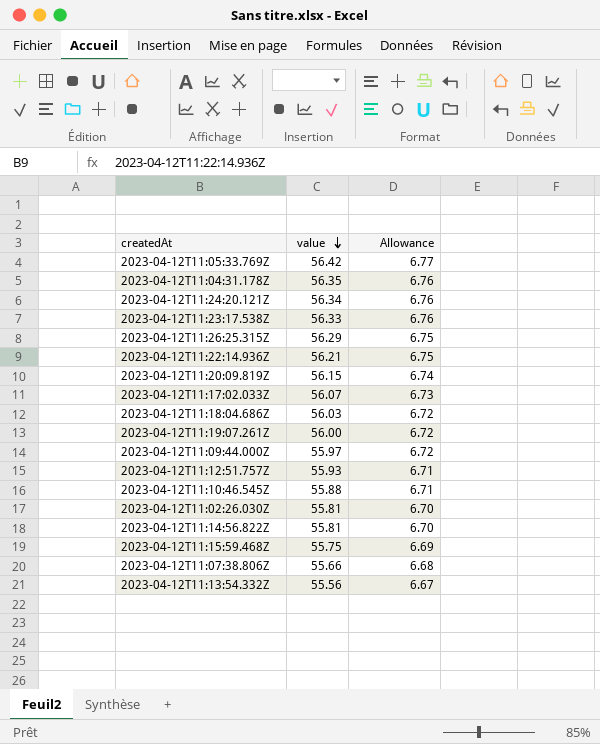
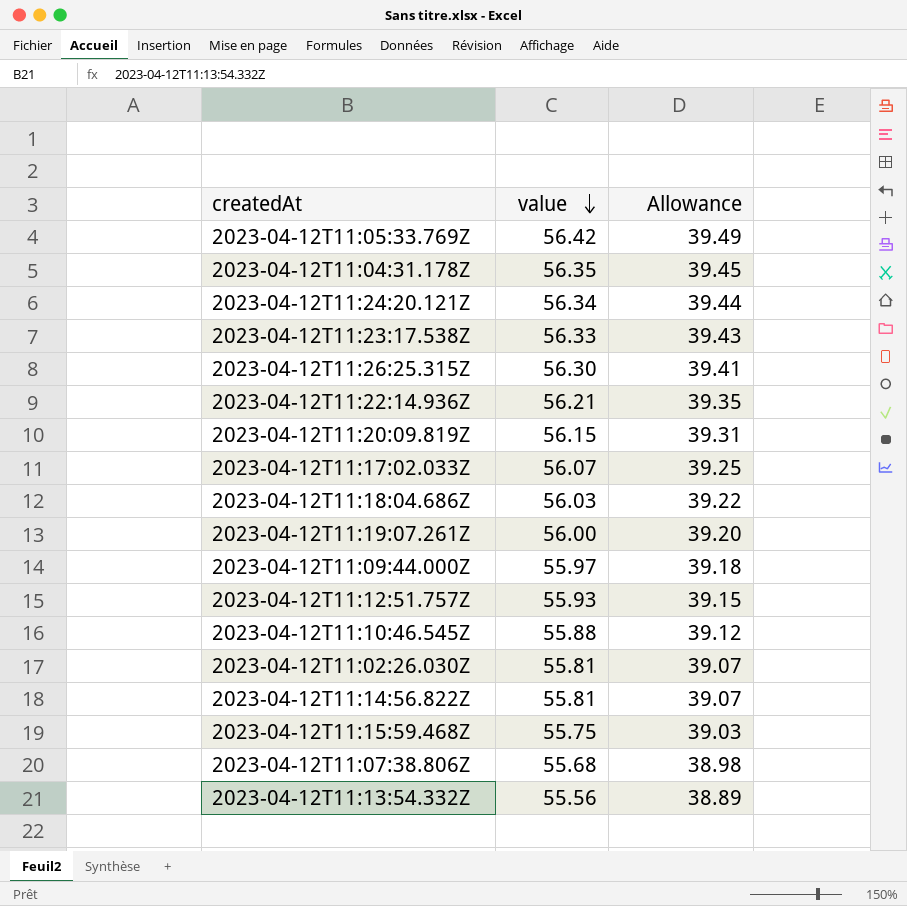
column Allowance | formula: [value] * 0.12 -> [value] * 0.7
2023-04-12T11:26:25.315Z | value: 56.29 -> 56.30
2023-04-12T11:07:38.806Z | value: 55.66 -> 55.68

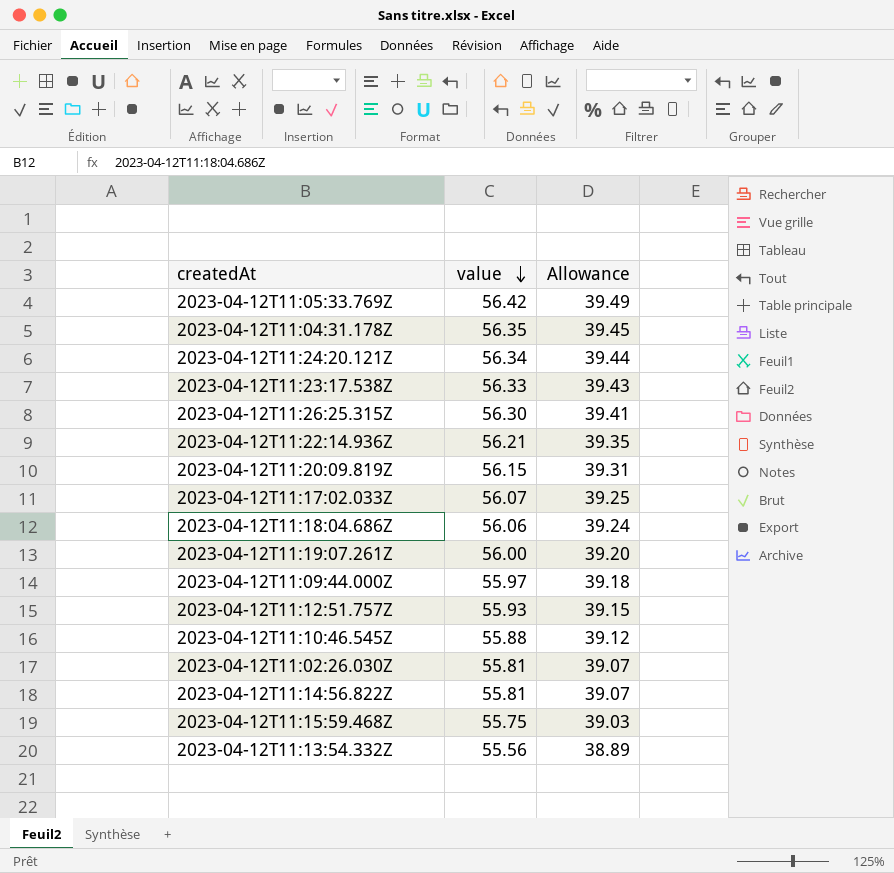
row 2023-04-12T11:07:38.806Z: 55.68 | 38.98 -> none
2023-04-12T11:18:04.686Z | value: 56.03 -> 56.06
2023-04-12T11:18:04.686Z | Allowance: 39.22 -> 39.24

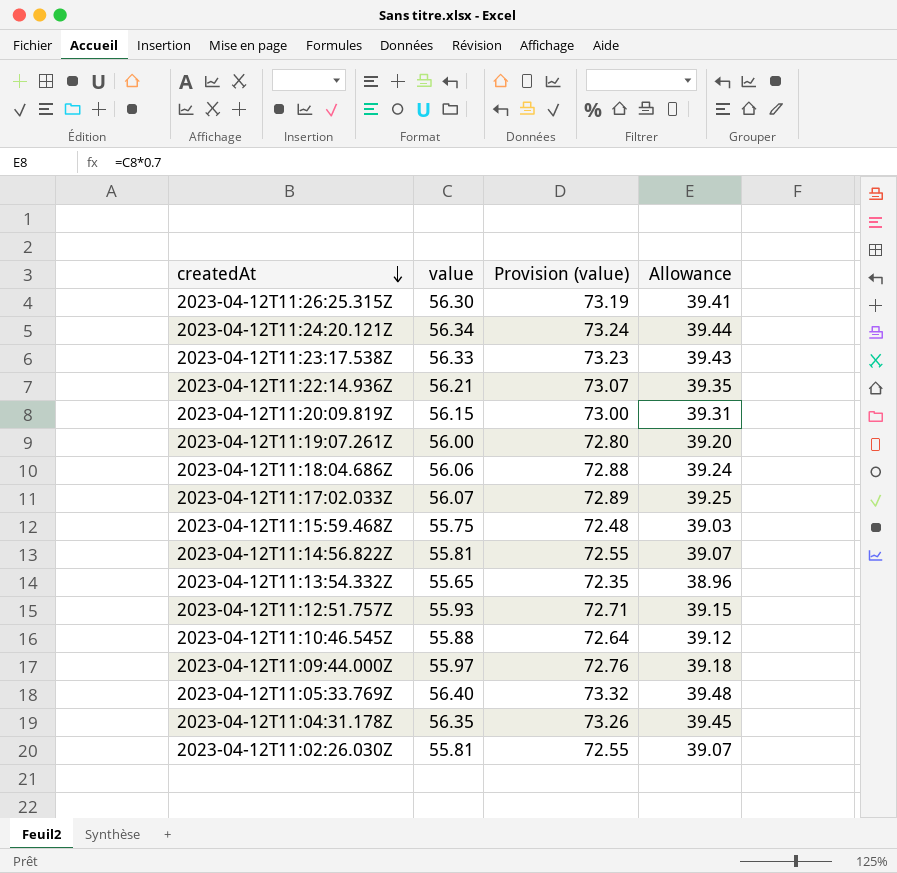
row order: value descending -> createdAt descending
column Provision (value) | formula: none -> [value] * 1.3
2023-04-12T11:13:54.332Z | value: 55.56 -> 55.65
2023-04-12T11:13:54.332Z | Allowance: 38.89 -> 38.96
2023-04-12T11:05:33.769Z | value: 56.42 -> 56.40
2023-04-12T11:05:33.769Z | Allowance: 39.49 -> 39.48

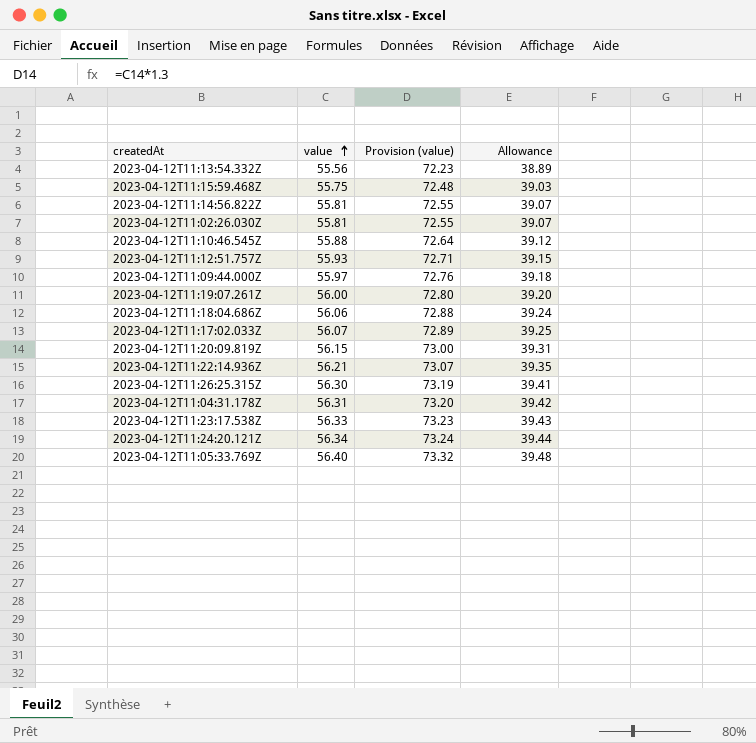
row order: createdAt descending -> value ascending
2023-04-12T11:13:54.332Z | value: 55.65 -> 55.56
2023-04-12T11:13:54.332Z | Provision (value): 72.35 -> 72.23
2023-04-12T11:13:54.332Z | Allowance: 38.96 -> 38.89
2023-04-12T11:04:31.178Z | value: 56.35 -> 56.31
2023-04-12T11:04:31.178Z | Provision (value): 73.26 -> 73.20
2023-04-12T11:04:31.178Z | Allowance: 39.45 -> 39.42

